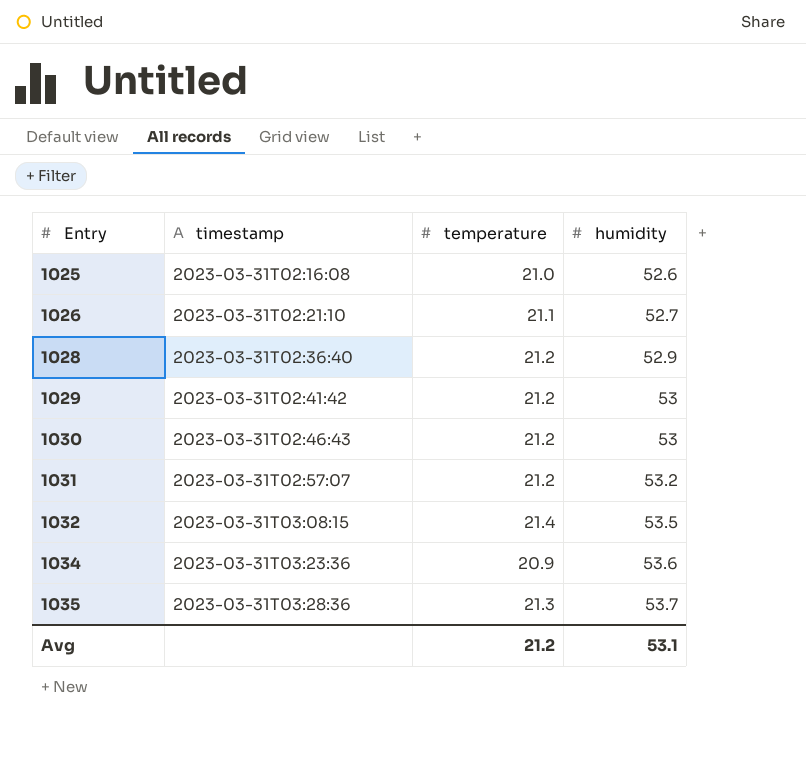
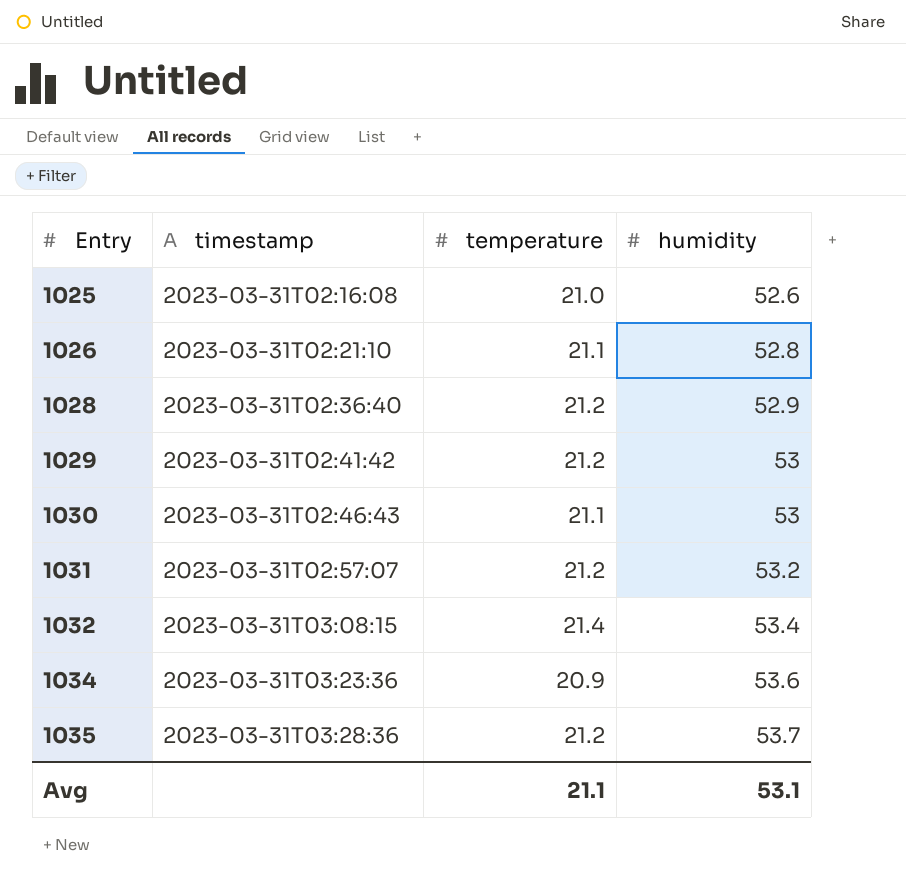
1026 | humidity: 52.7 -> 52.8
1030 | temperature: 21.2 -> 21.1
1032 | humidity: 53.5 -> 53.4
1035 | temperature: 21.3 -> 21.2
Avg | temperature: 21.2 -> 21.1

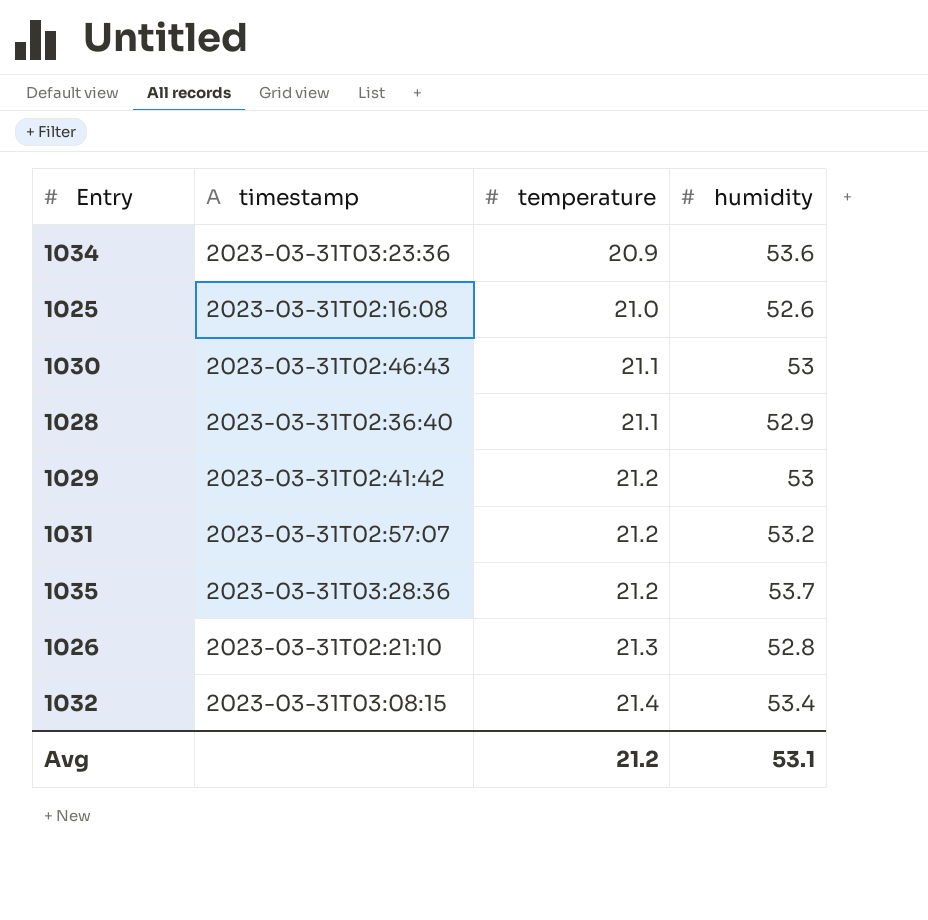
row order: Entry ascending -> temperature ascending
1028 | temperature: 21.2 -> 21.1
1026 | temperature: 21.1 -> 21.3
Avg | temperature: 21.1 -> 21.2

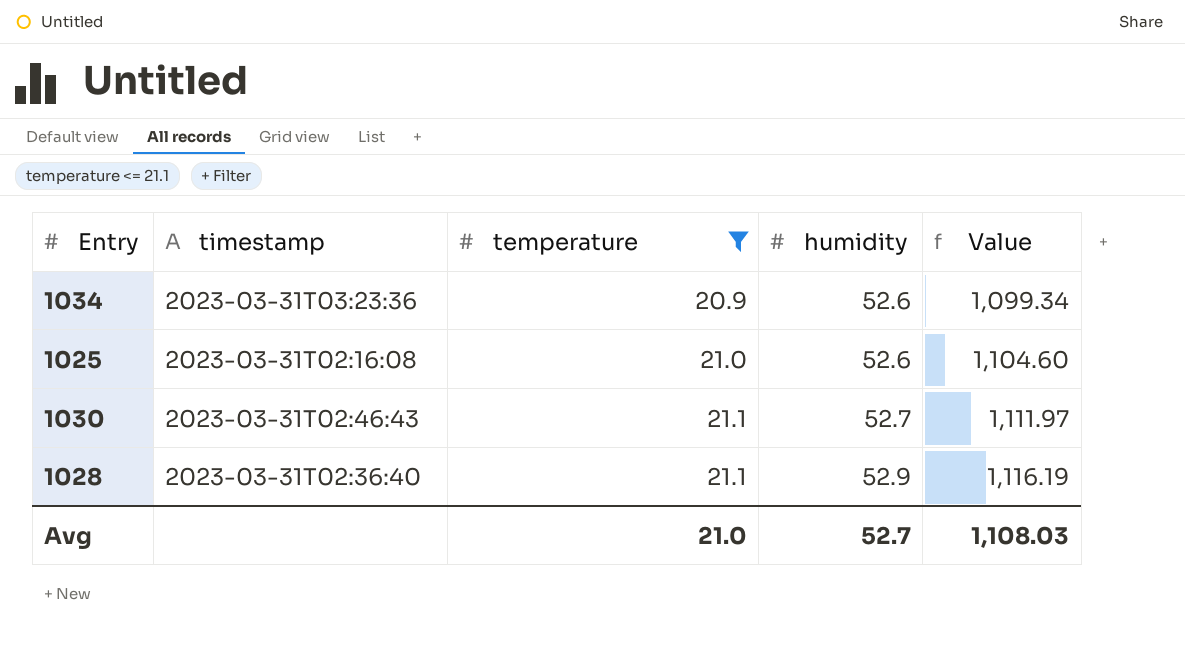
filter: none -> temperature <= 21.1
column Value | formula: none -> [temperature] * [humidity]
1034 | humidity: 53.6 -> 52.6
1030 | humidity: 53 -> 52.7
Avg | temperature: 21.2 -> 21.0
Avg | humidity: 53.1 -> 52.7

